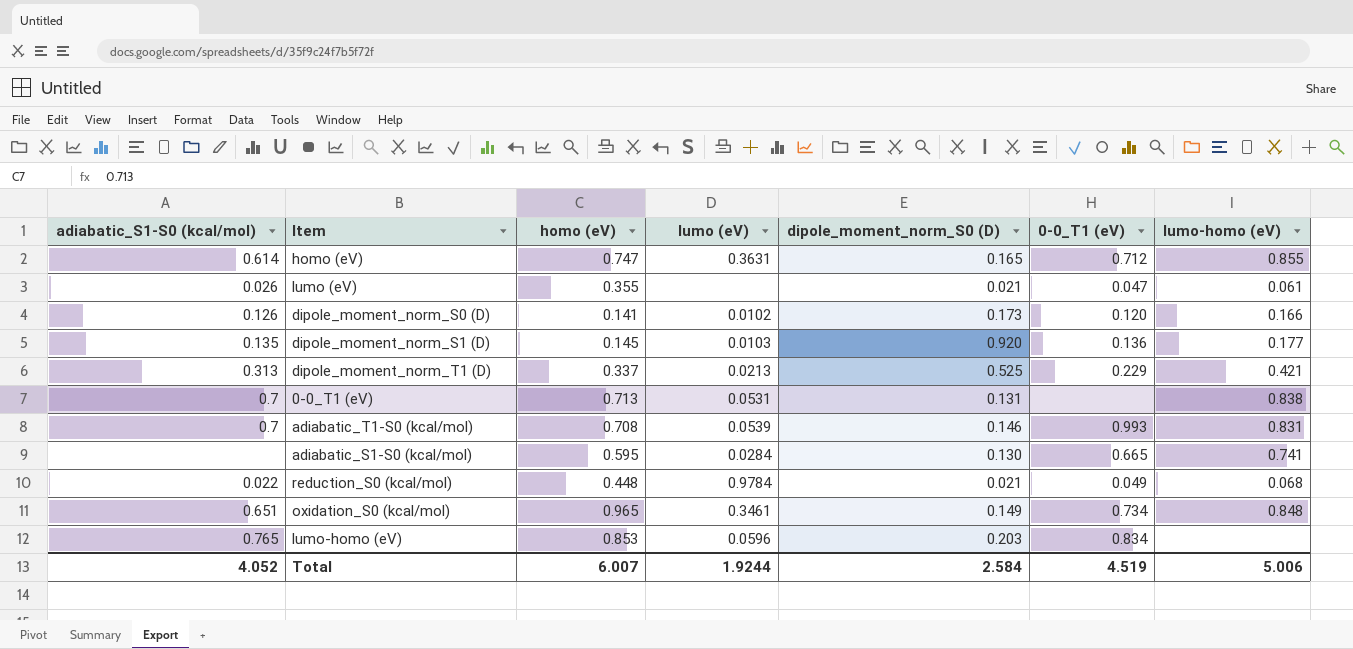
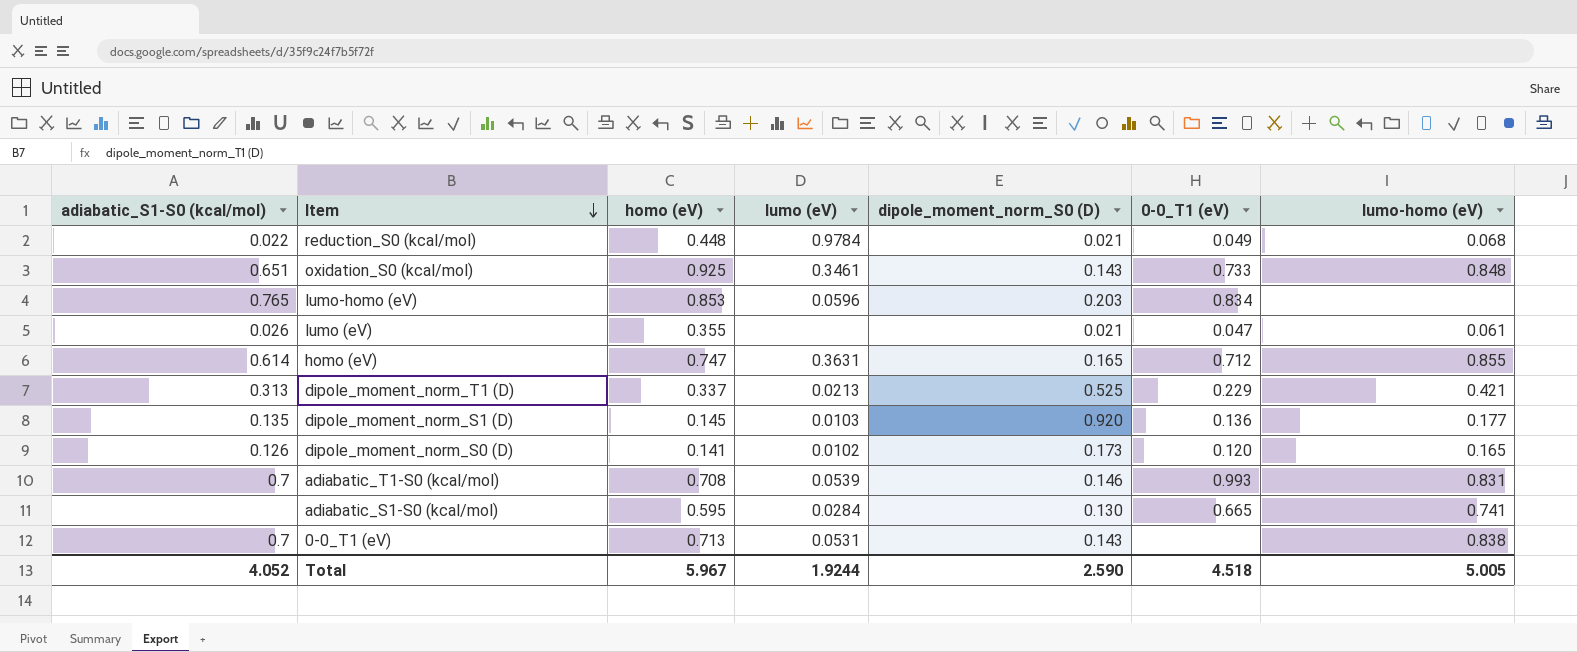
row order: none -> Item descending
oxidation_S0 (kcal/mol) | homo (eV): 0.965 -> 0.925
oxidation_S0 (kcal/mol) | dipole_moment_norm_S0 (D): 0.149 -> 0.143
oxidation_S0 (kcal/mol) | 0-0_T1 (eV): 0.734 -> 0.733
dipole_moment_norm_S0 (D) | lumo-homo (eV): 0.166 -> 0.165
0-0_T1 (eV) | dipole_moment_norm_S0 (D): 0.131 -> 0.143
Total | homo (eV): 6.007 -> 5.967
Total | dipole_moment_norm_S0 (D): 2.584 -> 2.590
Total | 0-0_T1 (eV): 4.519 -> 4.518
Total | lumo-homo (eV): 5.006 -> 5.005

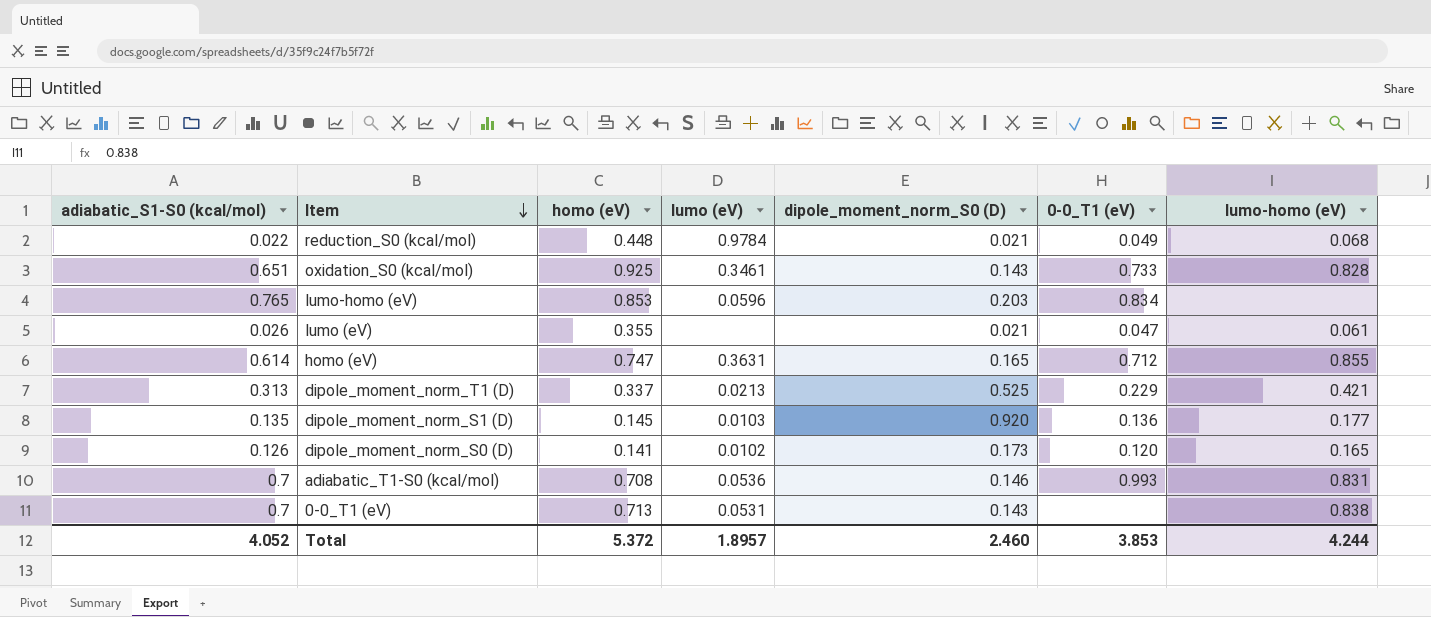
row adiabatic_S1-S0 (kcal/mol): none | 0.595 | 0.0284 | 0.130 | 0.665 | 0.741 -> none
oxidation_S0 (kcal/mol) | lumo-homo (eV): 0.848 -> 0.828
adiabatic_T1-S0 (kcal/mol) | lumo (eV): 0.0539 -> 0.0536
Total | homo (eV): 5.967 -> 5.372
Total | lumo (eV): 1.9244 -> 1.8957
Total | dipole_moment_norm_S0 (D): 2.590 -> 2.460
Total | 0-0_T1 (eV): 4.518 -> 3.853
Total | lumo-homo (eV): 5.005 -> 4.244

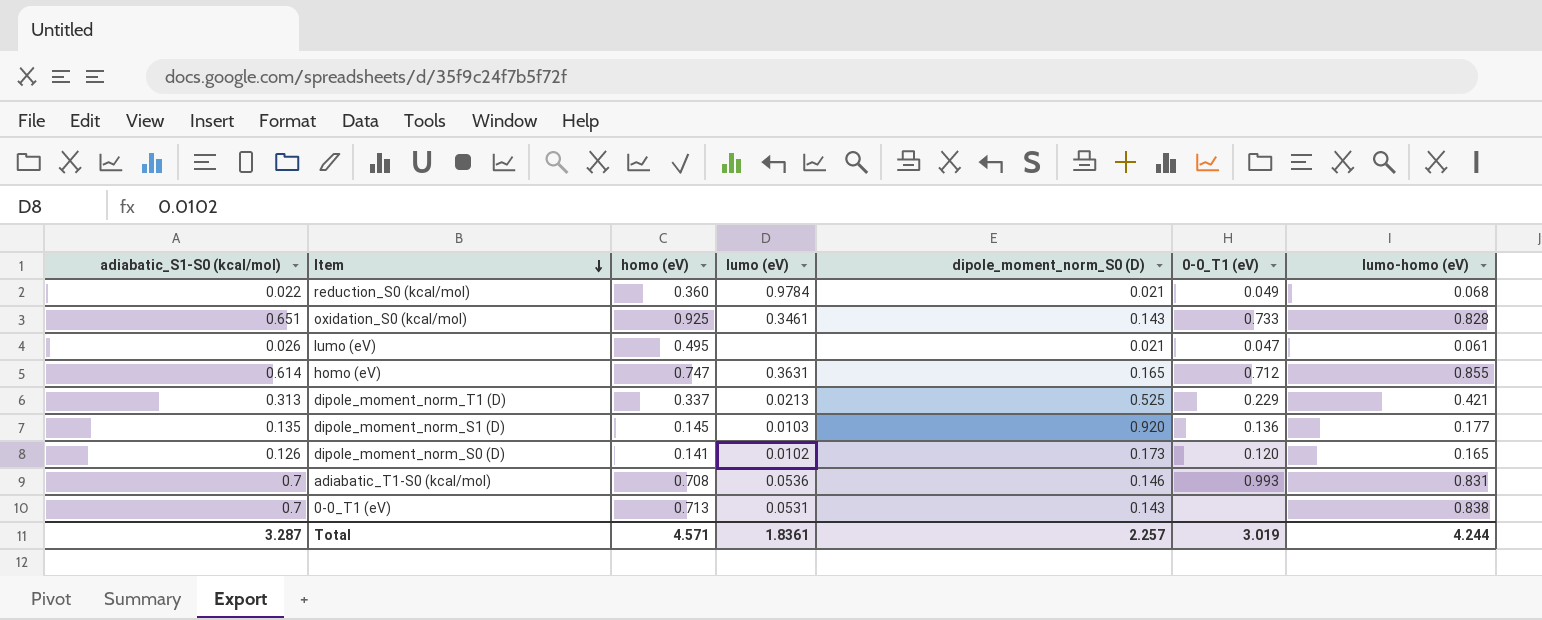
row lumo-homo (eV): 0.765 | 0.853 | 0.0596 | 0.203 | 0.834 | none -> none
reduction_S0 (kcal/mol) | homo (eV): 0.448 -> 0.360
lumo (eV) | homo (eV): 0.355 -> 0.495
Total | adiabatic_S1-S0 (kcal/mol): 4.052 -> 3.287
Total | homo (eV): 5.372 -> 4.571
Total | lumo (eV): 1.8957 -> 1.8361
Total | dipole_moment_norm_S0 (D): 2.460 -> 2.257
Total | 0-0_T1 (eV): 3.853 -> 3.019

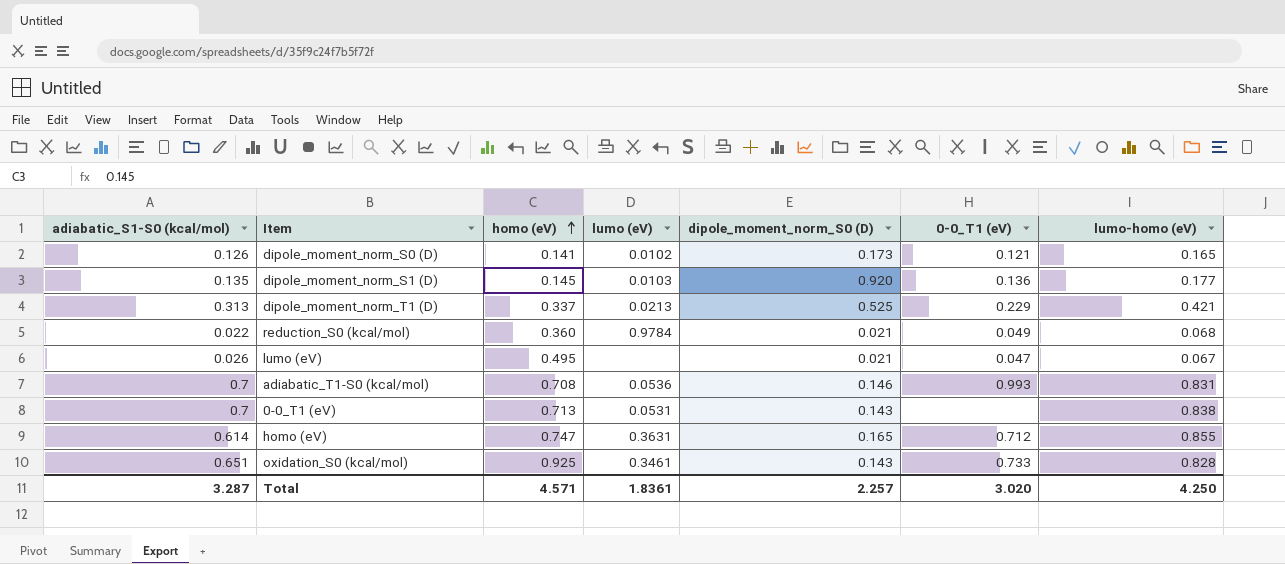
row order: Item descending -> homo (eV) ascending
dipole_moment_norm_S0 (D) | 0-0_T1 (eV): 0.120 -> 0.121
lumo (eV) | lumo-homo (eV): 0.061 -> 0.067
Total | 0-0_T1 (eV): 3.019 -> 3.020
Total | lumo-homo (eV): 4.244 -> 4.250

